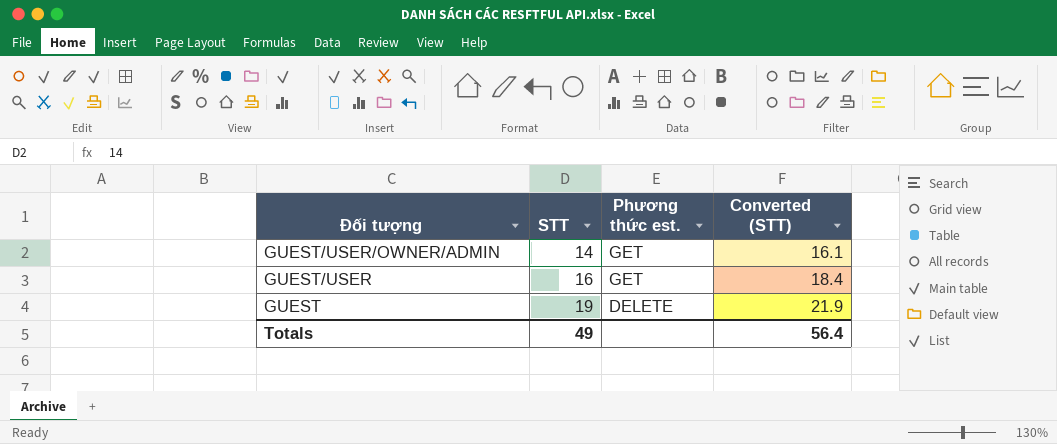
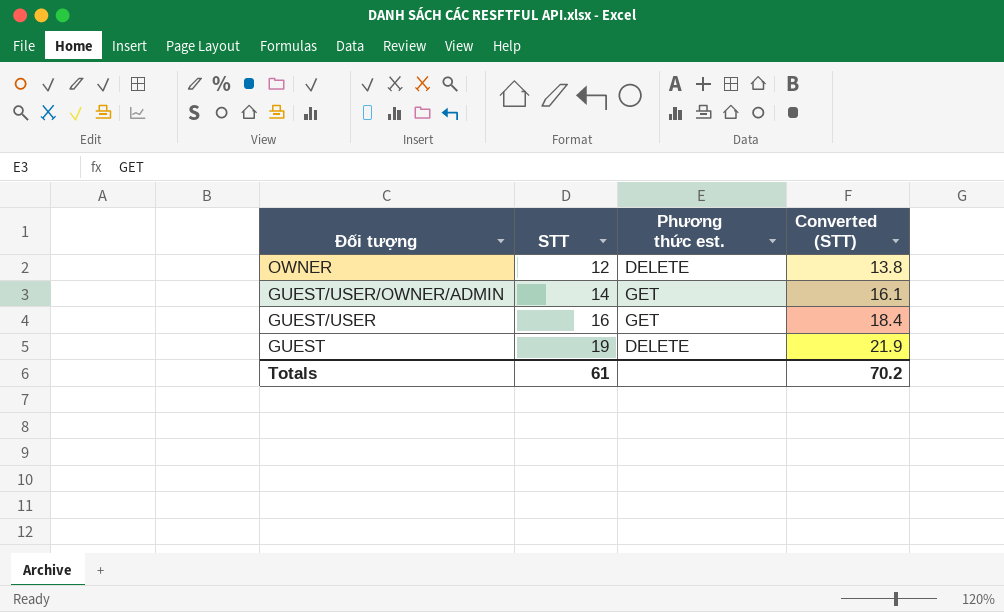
row OWNER: none -> 12 | DELETE | 13.8
Totals | STT: 49 -> 61
Totals | Converted (STT): 56.4 -> 70.2

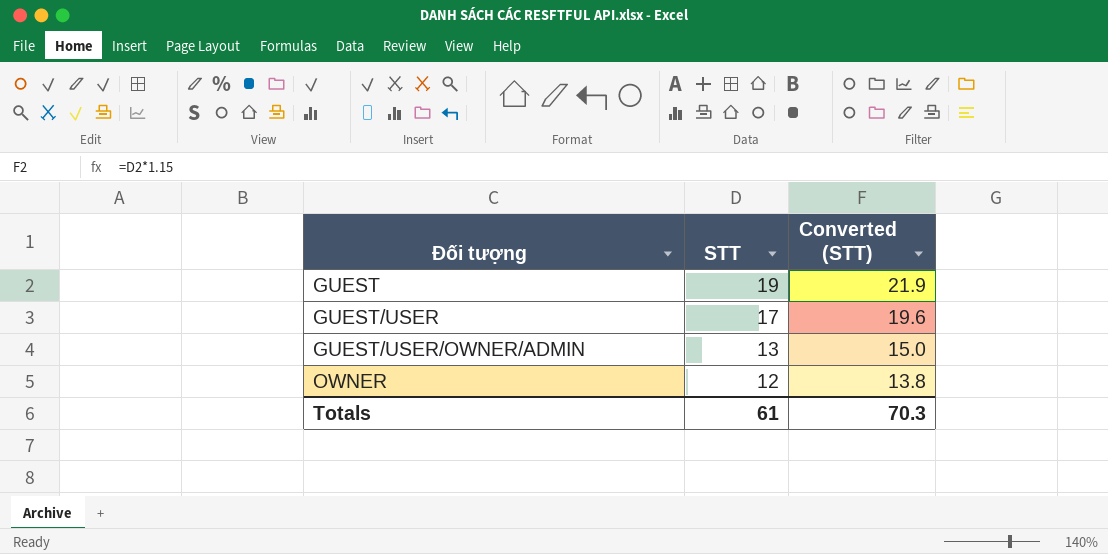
row order: Đối tượng descending -> Đối tượng ascending
column Phương thức est. | position: 3 -> none
GUEST/USER | STT: 16 -> 17
GUEST/USER | Converted (STT): 18.4 -> 19.6
GUEST/USER/OWNER/ADMIN | STT: 14 -> 13
GUEST/USER/OWNER/ADMIN | Converted (STT): 16.1 -> 15.0
Totals | Converted (STT): 70.2 -> 70.3

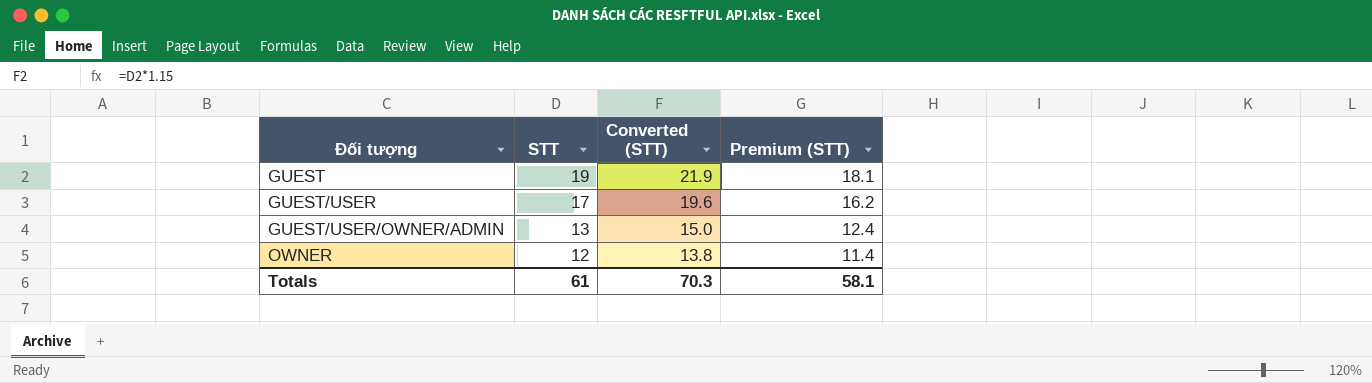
column Premium (STT) | formula: none -> [STT] * 0.95

